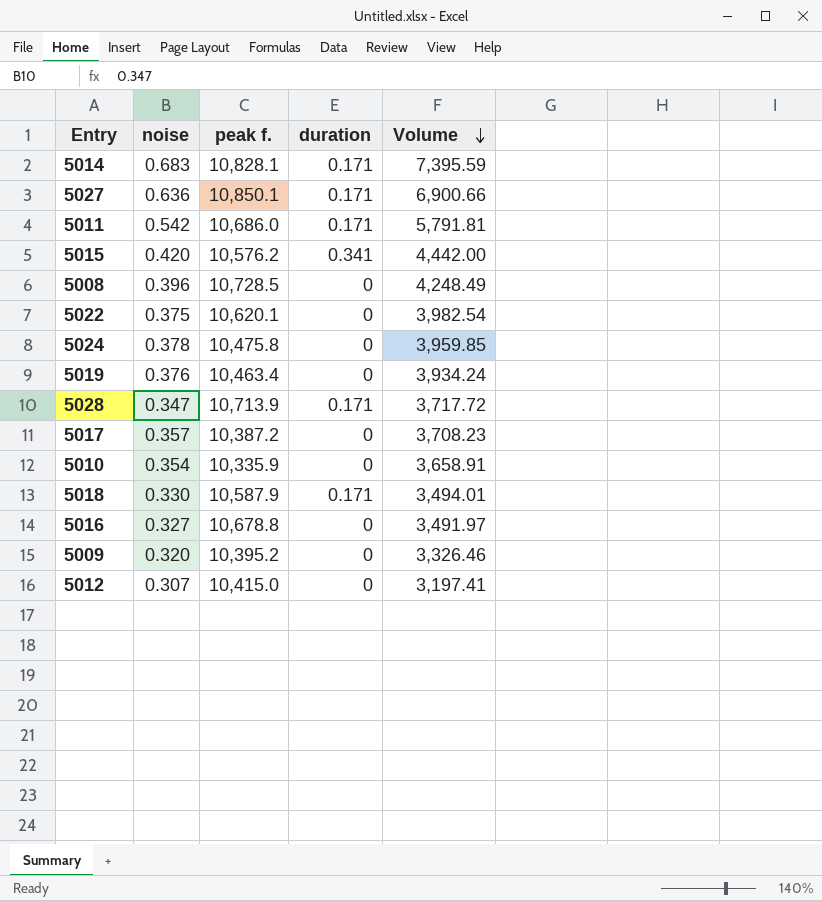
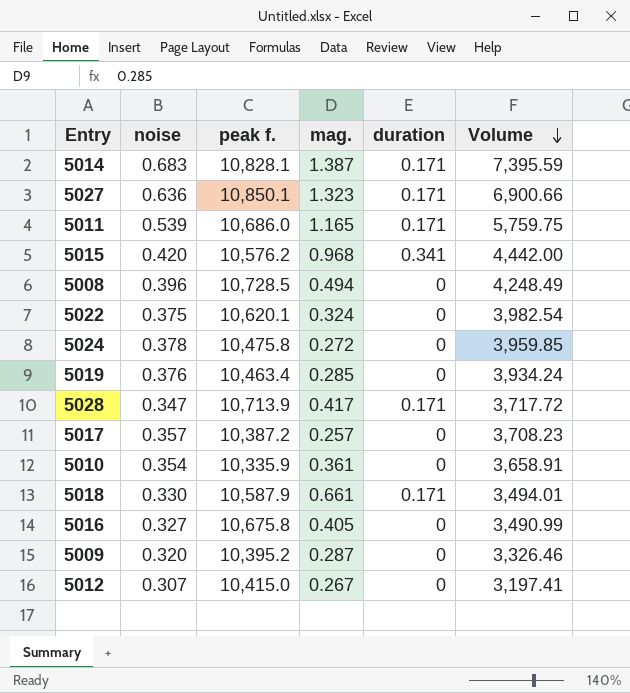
column mag. | position: none -> 4
5011 | noise: 0.542 -> 0.539
5011 | Volume: 5,791.81 -> 5,759.75
5016 | peak f.: 10,678.8 -> 10,675.8
5016 | Volume: 3,491.97 -> 3,490.99

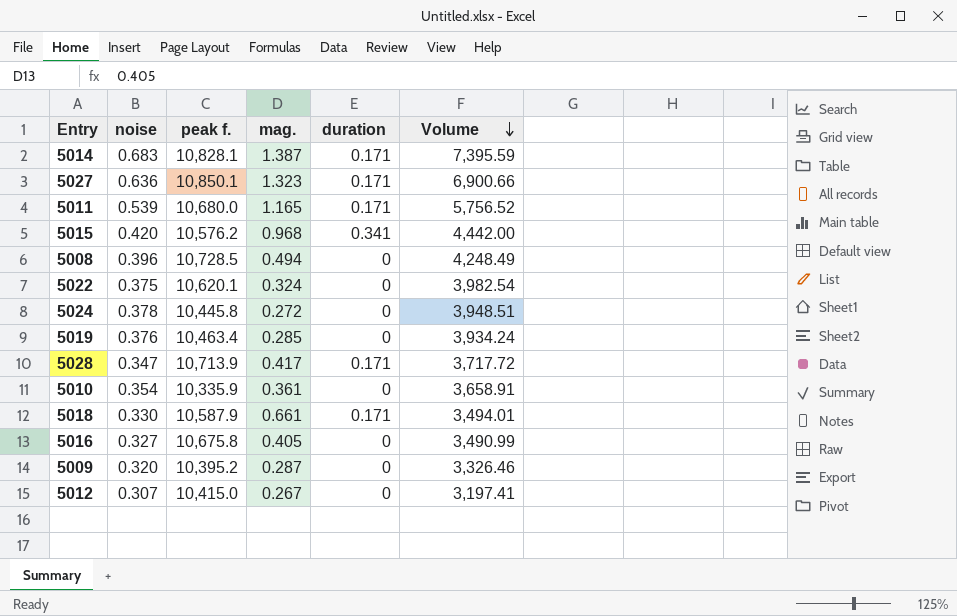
row 5017: 0.357 | 10,387.2 | 0.257 | 0 | 3,708.23 -> none
5011 | peak f.: 10,686.0 -> 10,680.0
5011 | Volume: 5,759.75 -> 5,756.52
5024 | peak f.: 10,475.8 -> 10,445.8
5024 | Volume: 3,959.85 -> 3,948.51

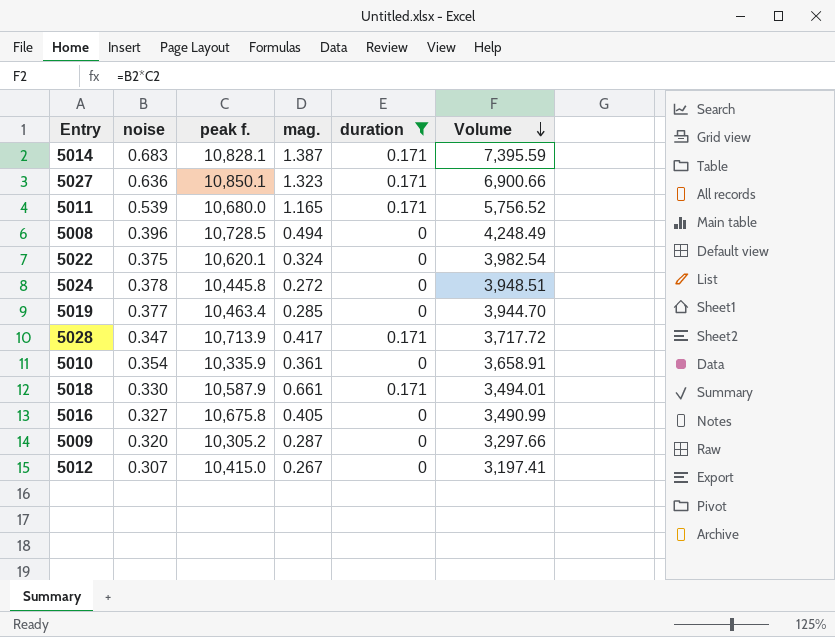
filter: none -> duration != 0.341
5019 | noise: 0.376 -> 0.377
5019 | Volume: 3,934.24 -> 3,944.70
5009 | peak f.: 10,395.2 -> 10,305.2
5009 | Volume: 3,326.46 -> 3,297.66

